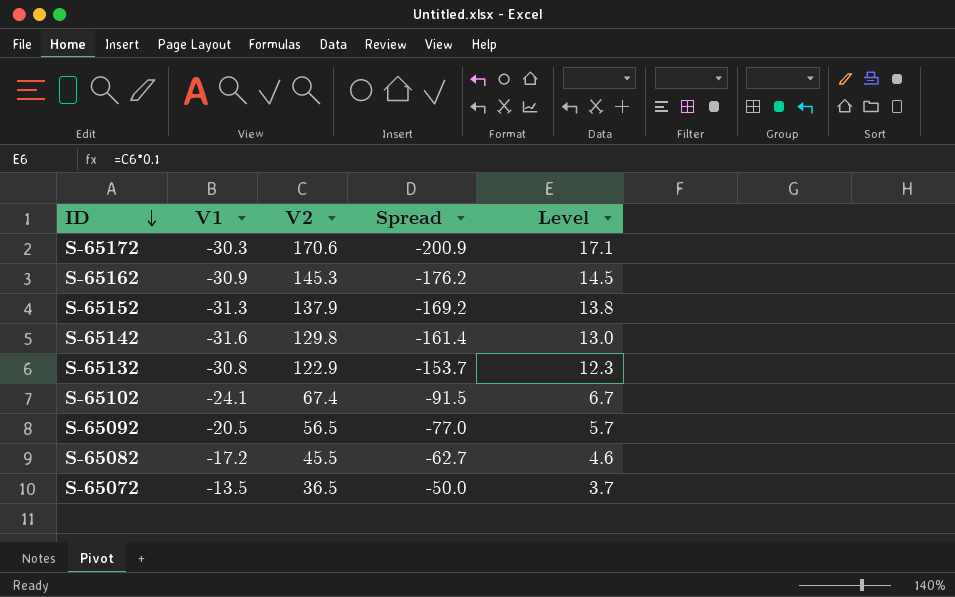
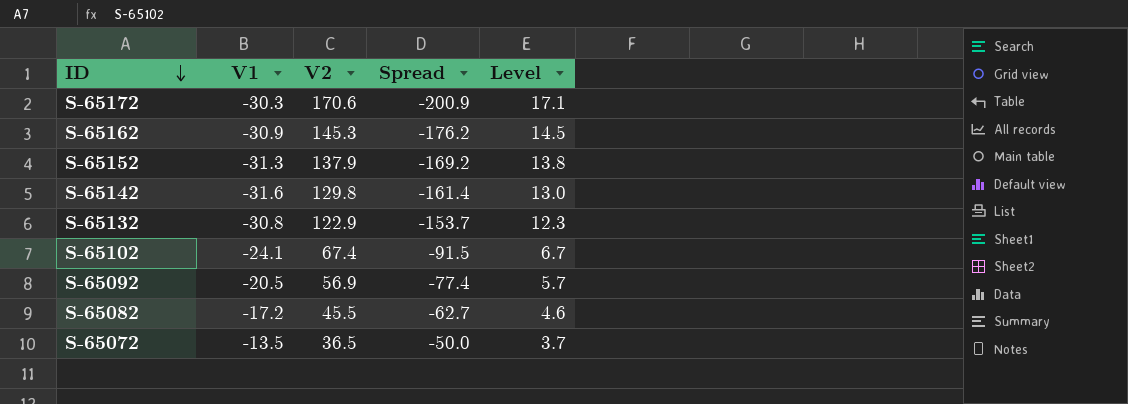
S-65092 | V2: 56.5 -> 56.9
S-65092 | Spread: -77.0 -> -77.4

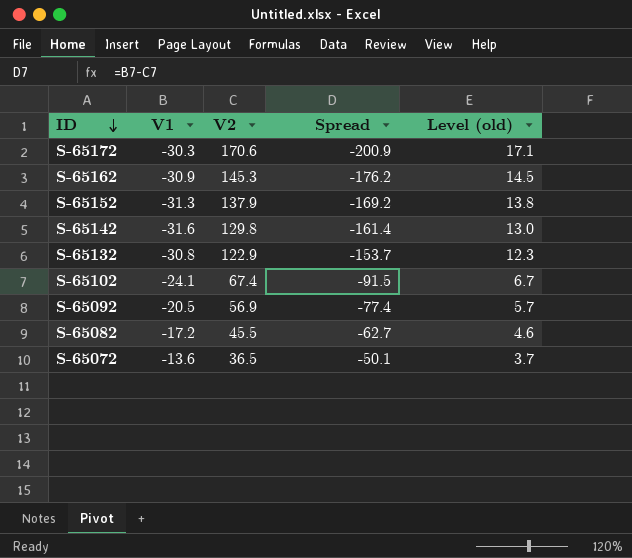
column name: Level -> Level (old)
S-65072 | V1: -13.5 -> -13.6
S-65072 | Spread: -50.0 -> -50.1

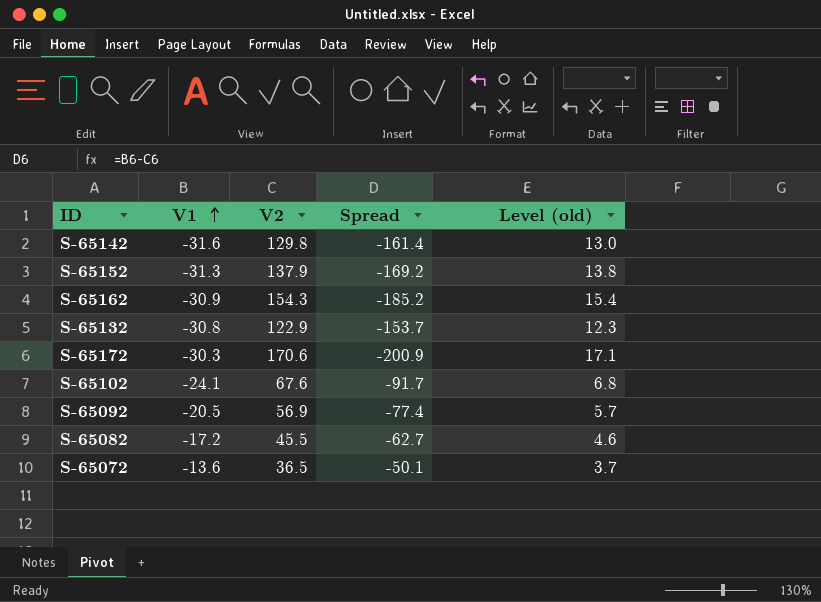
row order: ID descending -> V1 ascending
S-65162 | V2: 145.3 -> 154.3
S-65162 | Spread: -176.2 -> -185.2
S-65162 | Level (old): 14.5 -> 15.4
S-65102 | V2: 67.4 -> 67.6
S-65102 | Spread: -91.5 -> -91.7
S-65102 | Level (old): 6.7 -> 6.8

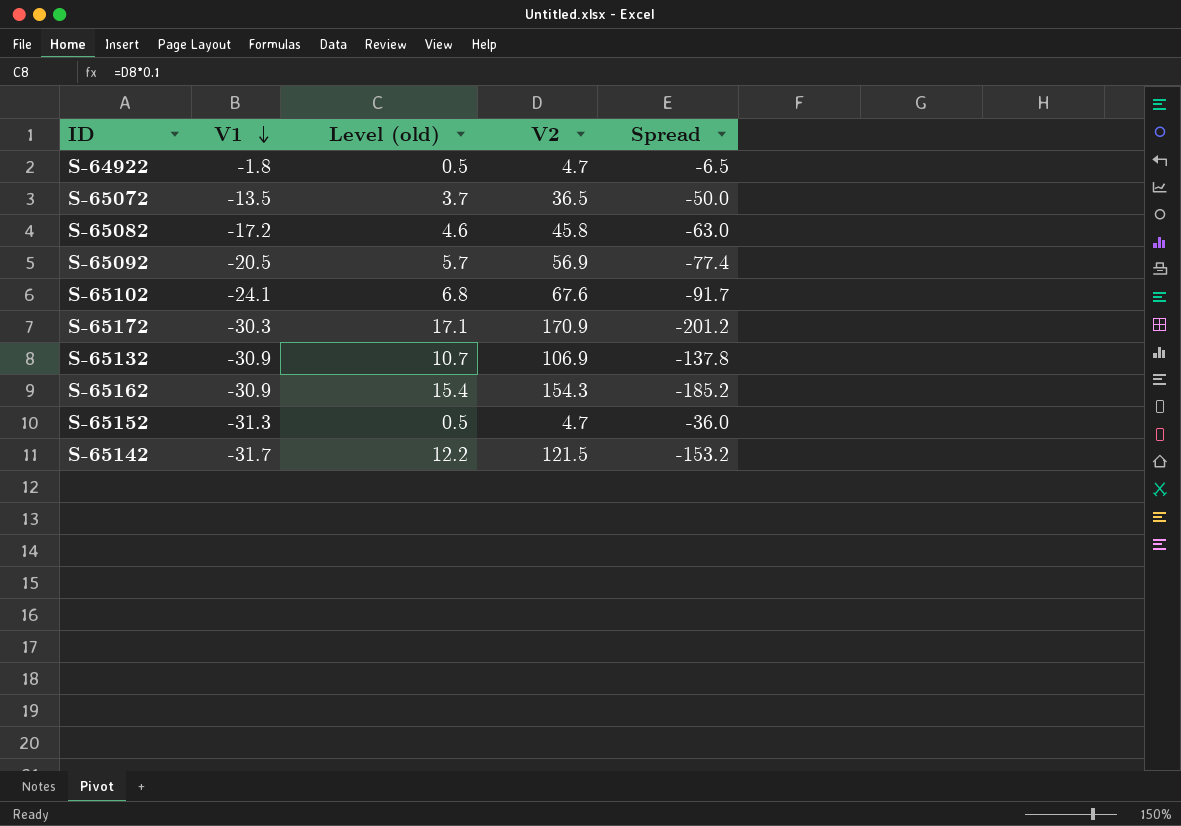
row order: V1 ascending -> V1 descending
column Level (old) | position: 5 -> 3
row S-64922: none -> -1.8 | 0.5 | 4.7 | -6.5
S-65072 | V1: -13.6 -> -13.5
S-65072 | Spread: -50.1 -> -50.0
S-65082 | V2: 45.5 -> 45.8
S-65082 | Spread: -62.7 -> -63.0
S-65172 | V2: 170.6 -> 170.9
S-65172 | Spread: -200.9 -> -201.2
S-65132 | V1: -30.8 -> -30.9
S-65132 | Level (old): 12.3 -> 10.7
S-65132 | V2: 122.9 -> 106.9
S-65132 | Spread: -153.7 -> -137.8
S-65152 | Level (old): 13.8 -> 0.5
S-65152 | V2: 137.9 -> 4.7
S-65152 | Spread: -169.2 -> -36.0
S-65142 | V1: -31.6 -> -31.7
S-65142 | Level (old): 13.0 -> 12.2
S-65142 | V2: 129.8 -> 121.5
S-65142 | Spread: -161.4 -> -153.2

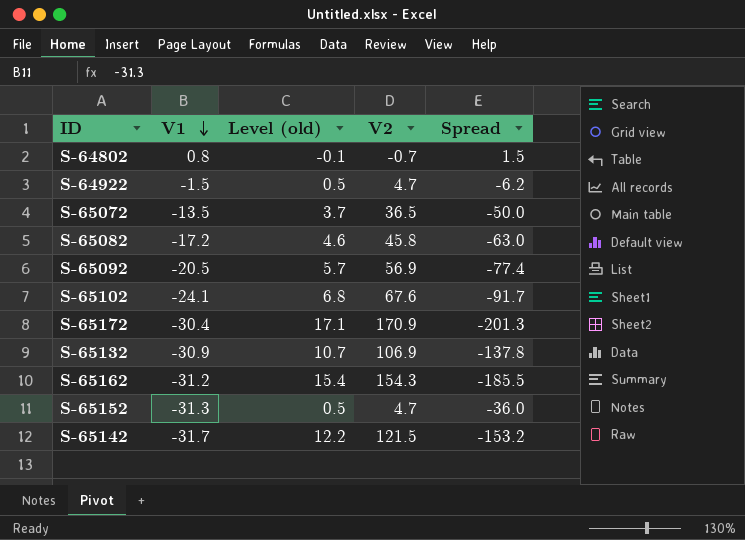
row S-64802: none -> 0.8 | -0.1 | -0.7 | 1.5
S-64922 | V1: -1.8 -> -1.5
S-64922 | Spread: -6.5 -> -6.2
S-65172 | V1: -30.3 -> -30.4
S-65172 | Spread: -201.2 -> -201.3
S-65162 | V1: -30.9 -> -31.2
S-65162 | Spread: -185.2 -> -185.5

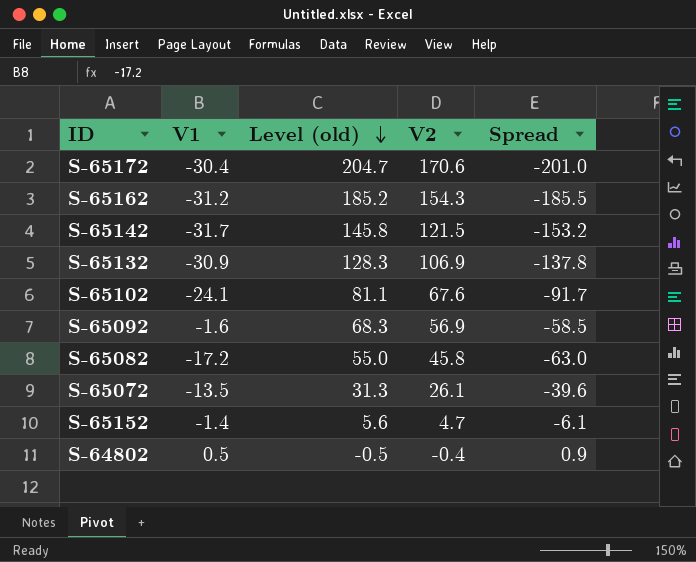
row order: V1 descending -> Level (old) descending
column Level (old) | formula: [V2] * 0.1 -> [V2] * 1.2
row S-64922: -1.5 | 0.5 | 4.7 | -6.2 -> none
S-65172 | V2: 170.9 -> 170.6
S-65172 | Spread: -201.3 -> -201.0
S-65092 | V1: -20.5 -> -1.6
S-65092 | Spread: -77.4 -> -58.5
S-65072 | V2: 36.5 -> 26.1
S-65072 | Spread: -50.0 -> -39.6
S-65152 | V1: -31.3 -> -1.4
S-65152 | Spread: -36.0 -> -6.1
S-64802 | V1: 0.8 -> 0.5
S-64802 | V2: -0.7 -> -0.4
S-64802 | Spread: 1.5 -> 0.9

